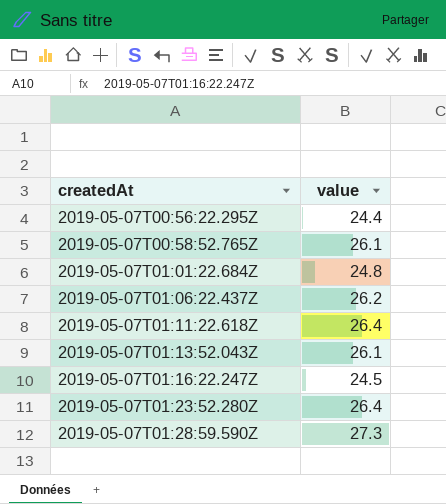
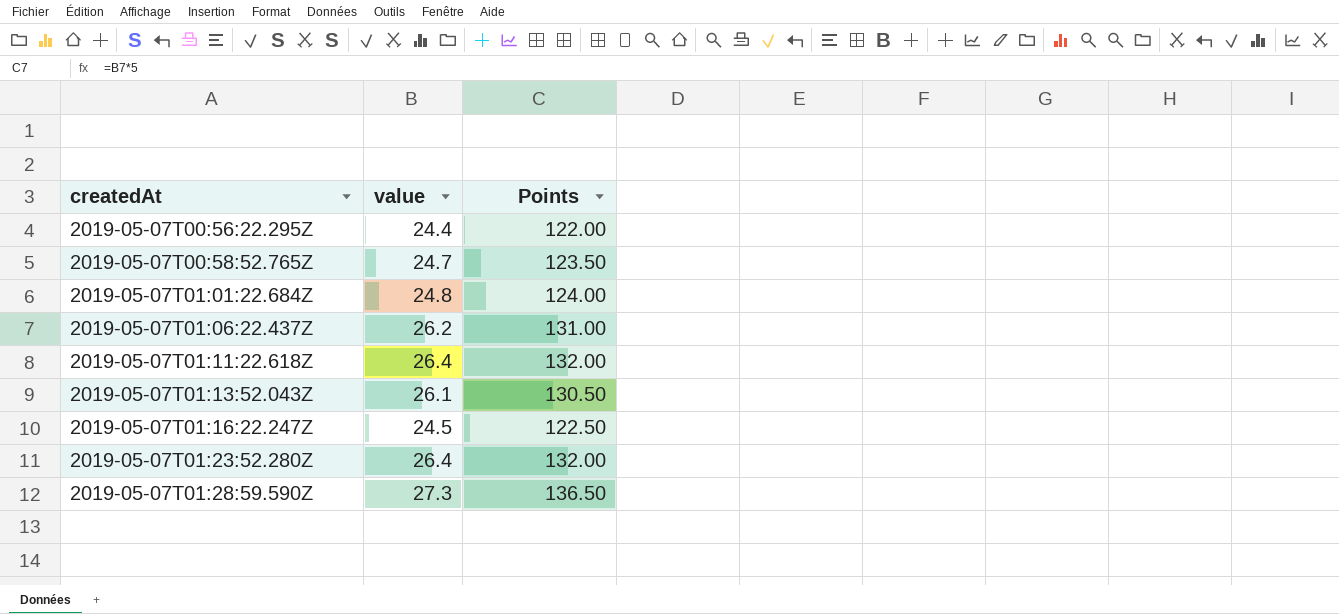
column Points | formula: none -> [value] * 5
2019-05-07T00:58:52.765Z | value: 26.1 -> 24.7

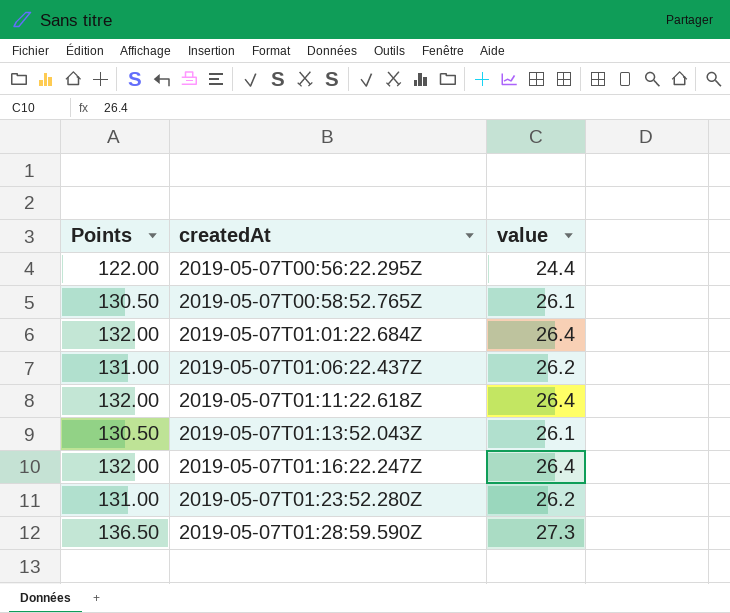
column Points | position: 3 -> 1
2019-05-07T00:58:52.765Z | Points: 123.50 -> 130.50
2019-05-07T00:58:52.765Z | value: 24.7 -> 26.1
2019-05-07T01:01:22.684Z | Points: 124.00 -> 132.00
2019-05-07T01:01:22.684Z | value: 24.8 -> 26.4
2019-05-07T01:16:22.247Z | Points: 122.50 -> 132.00
2019-05-07T01:16:22.247Z | value: 24.5 -> 26.4
2019-05-07T01:23:52.280Z | Points: 132.00 -> 131.00
2019-05-07T01:23:52.280Z | value: 26.4 -> 26.2

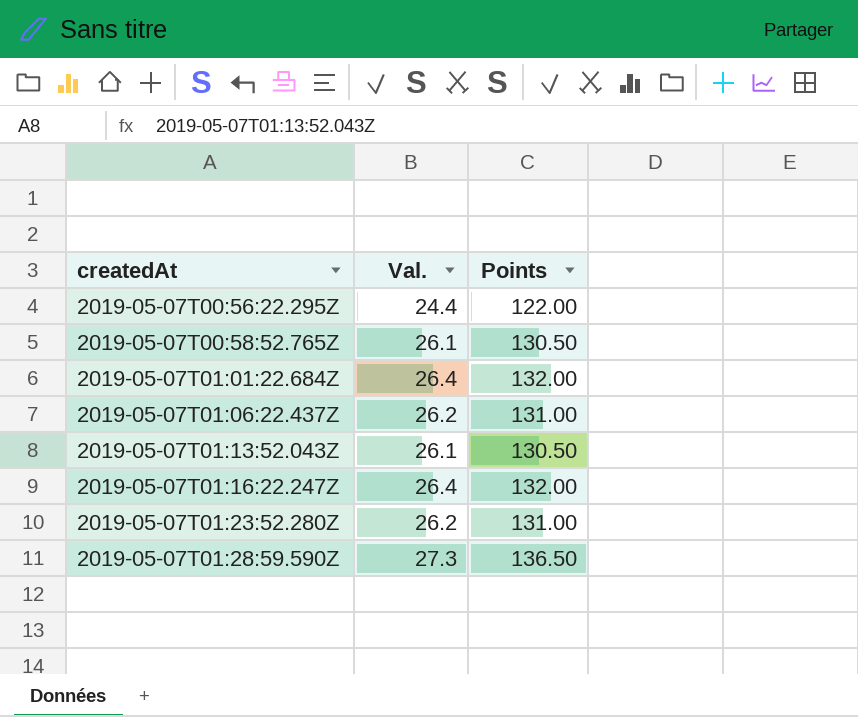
column name: value -> Val.
column Points | position: 1 -> 3
row 2019-05-07T01:11:22.618Z: 132.00 | 26.4 -> none

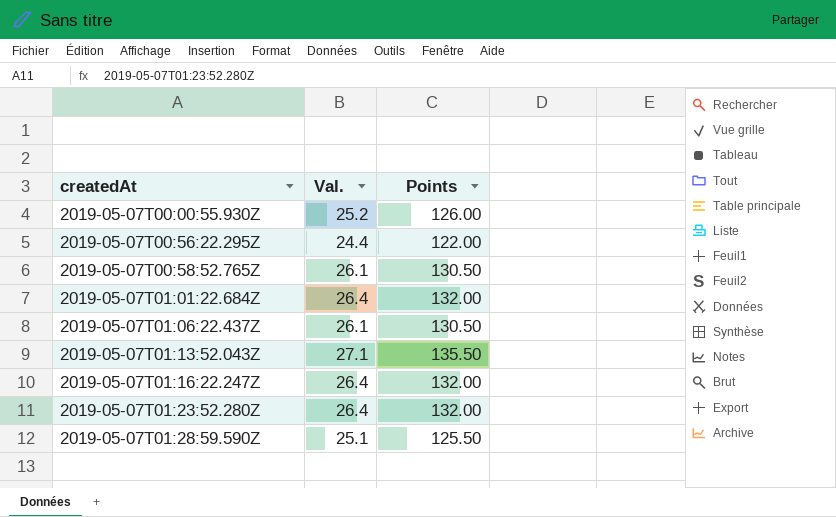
row 2019-05-07T00:00:55.930Z: none -> 25.2 | 126.00
2019-05-07T01:06:22.437Z | Val.: 26.2 -> 26.1
2019-05-07T01:06:22.437Z | Points: 131.00 -> 130.50
2019-05-07T01:13:52.043Z | Val.: 26.1 -> 27.1
2019-05-07T01:13:52.043Z | Points: 130.50 -> 135.50
2019-05-07T01:23:52.280Z | Val.: 26.2 -> 26.4
2019-05-07T01:23:52.280Z | Points: 131.00 -> 132.00
2019-05-07T01:28:59.590Z | Val.: 27.3 -> 25.1
2019-05-07T01:28:59.590Z | Points: 136.50 -> 125.50

